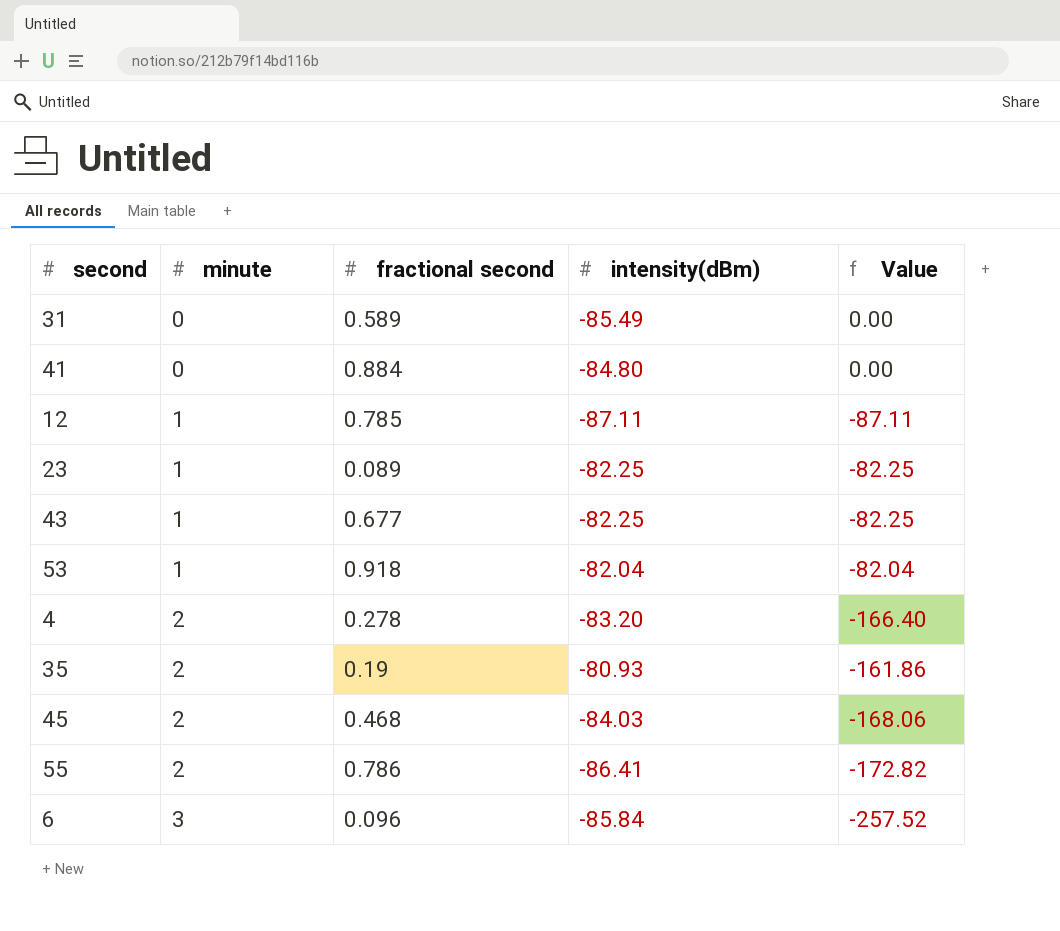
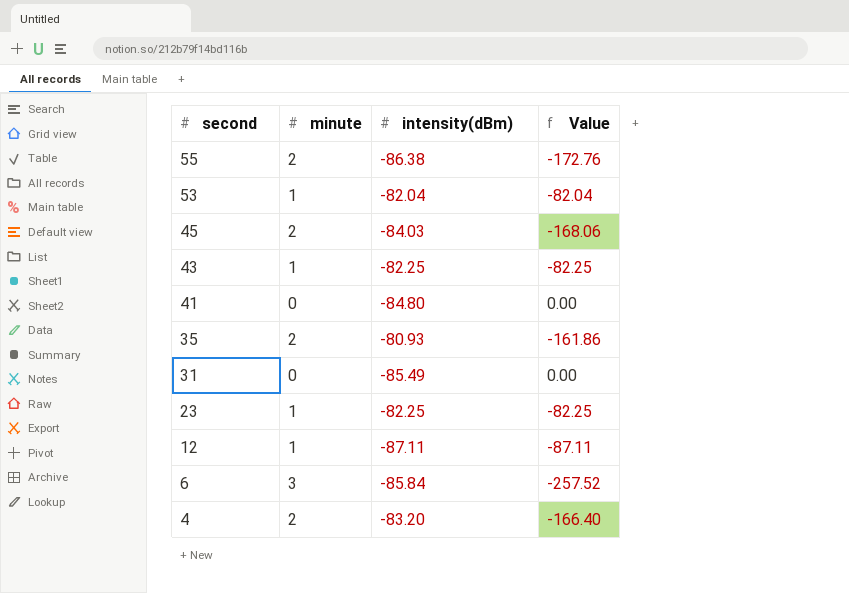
row order: minute ascending -> second descending
column fractional second | position: 3 -> none
55 | intensity(dBm): -86.41 -> -86.38
55 | Value: -172.82 -> -172.76

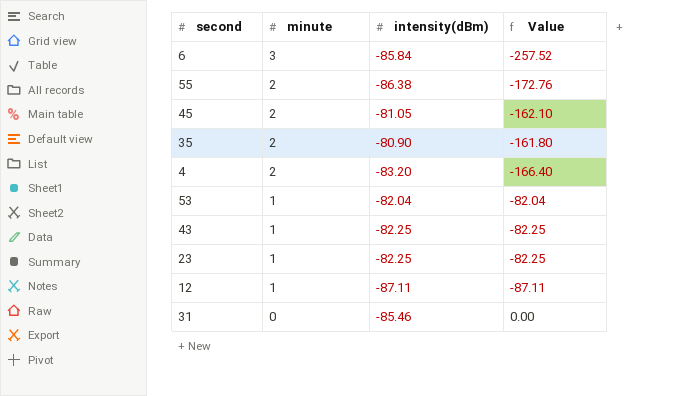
row order: second descending -> minute descending
row 41: 0 | -84.80 | 0.00 -> none
45 | intensity(dBm): -84.03 -> -81.05
45 | Value: -168.06 -> -162.10
35 | intensity(dBm): -80.93 -> -80.90
35 | Value: -161.86 -> -161.80
31 | intensity(dBm): -85.49 -> -85.46

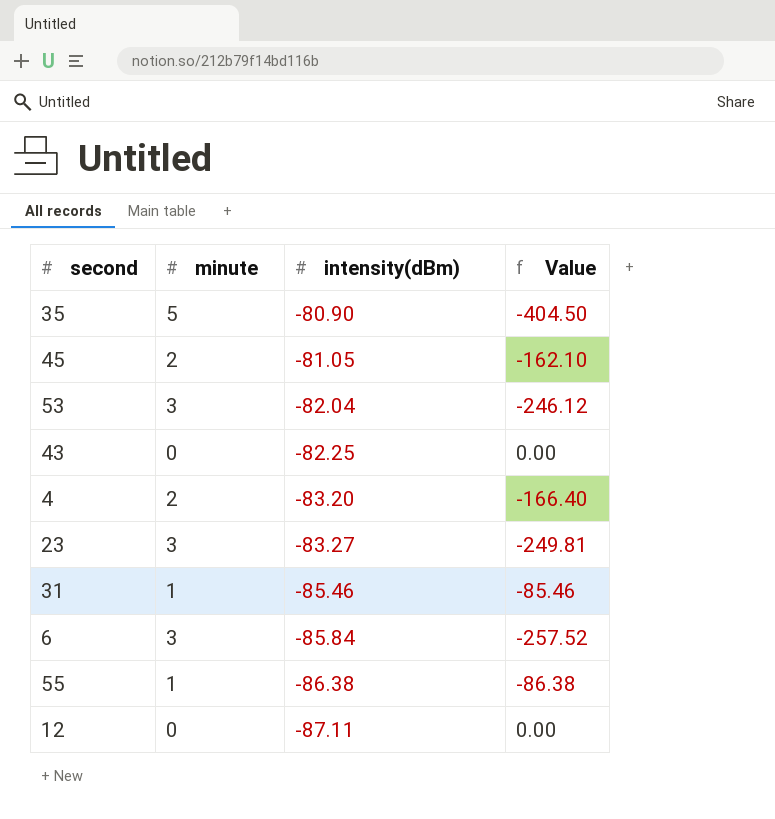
row order: minute descending -> intensity(dBm) descending
35 | minute: 2 -> 5
35 | Value: -161.80 -> -404.50
53 | minute: 1 -> 3
53 | Value: -82.04 -> -246.12
43 | minute: 1 -> 0
43 | Value: -82.25 -> 0.00
23 | minute: 1 -> 3
23 | intensity(dBm): -82.25 -> -83.27
23 | Value: -82.25 -> -249.81
31 | minute: 0 -> 1
31 | Value: 0.00 -> -85.46
55 | minute: 2 -> 1
55 | Value: -172.76 -> -86.38
12 | minute: 1 -> 0
12 | Value: -87.11 -> 0.00

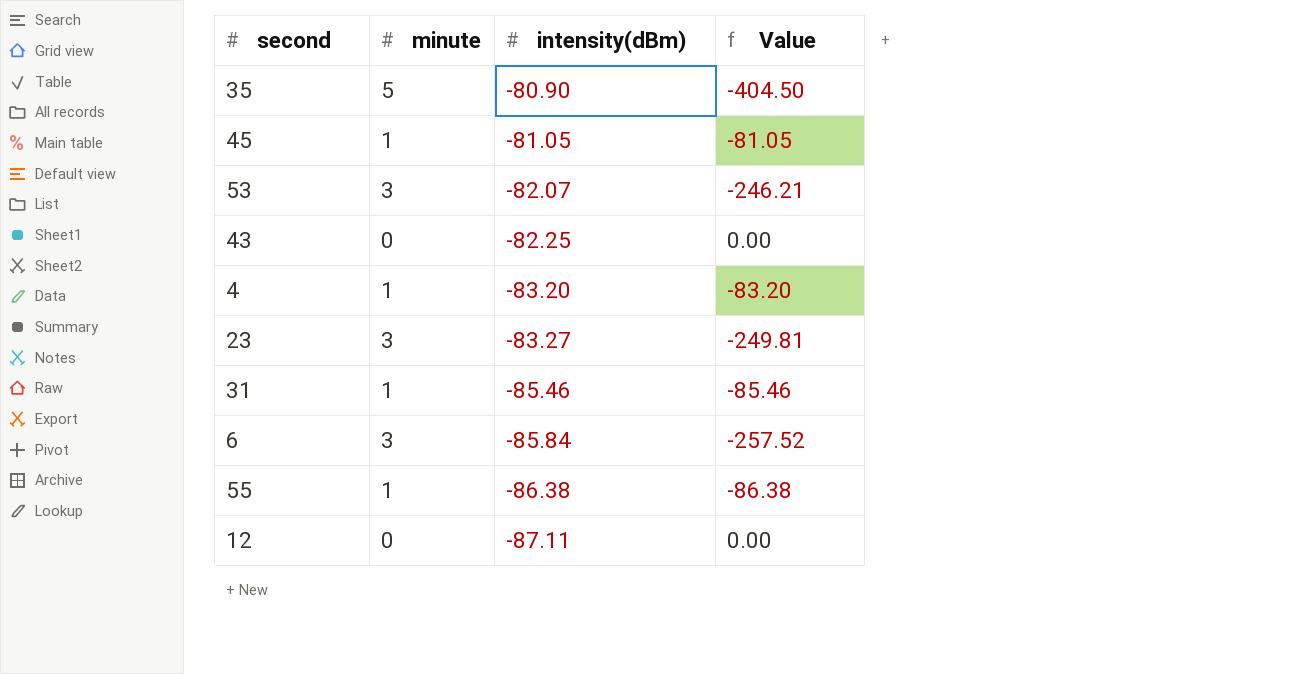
45 | minute: 2 -> 1
45 | Value: -162.10 -> -81.05
53 | intensity(dBm): -82.04 -> -82.07
53 | Value: -246.12 -> -246.21
4 | minute: 2 -> 1
4 | Value: -166.40 -> -83.20

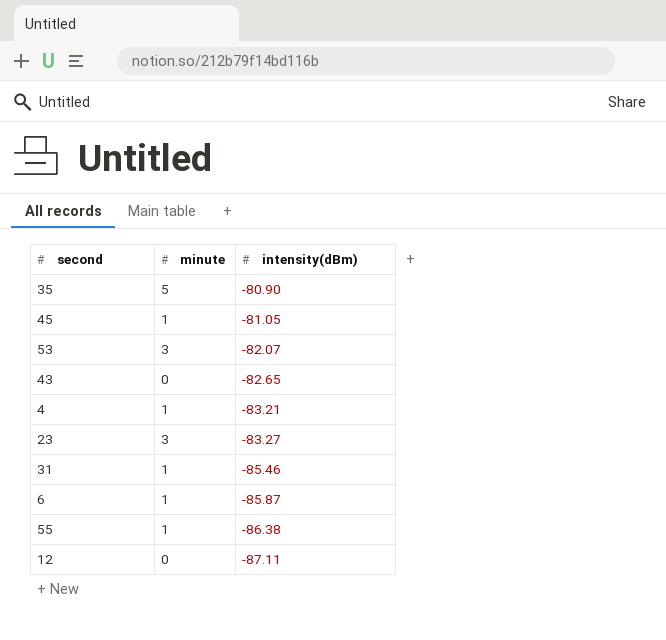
column Value | formula: [minute] * [intensity(dBm)] -> none
43 | intensity(dBm): -82.25 -> -82.65
4 | intensity(dBm): -83.20 -> -83.21
6 | minute: 3 -> 1
6 | intensity(dBm): -85.84 -> -85.87

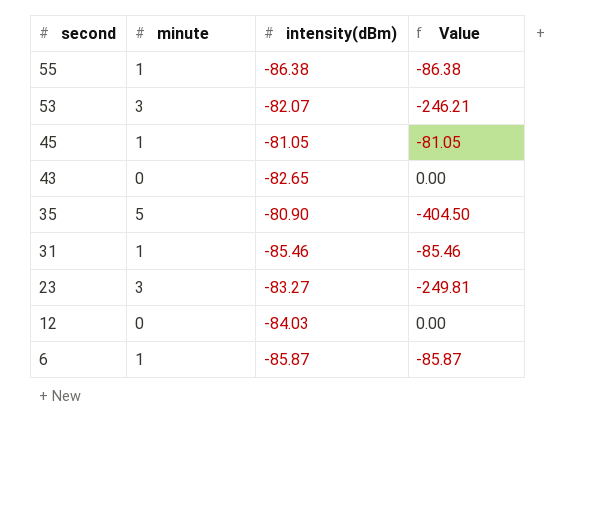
row order: intensity(dBm) descending -> second descending
column Value | formula: none -> [minute] * [intensity(dBm)]
row 4: 1 | -83.21 -> none
12 | intensity(dBm): -87.11 -> -84.03

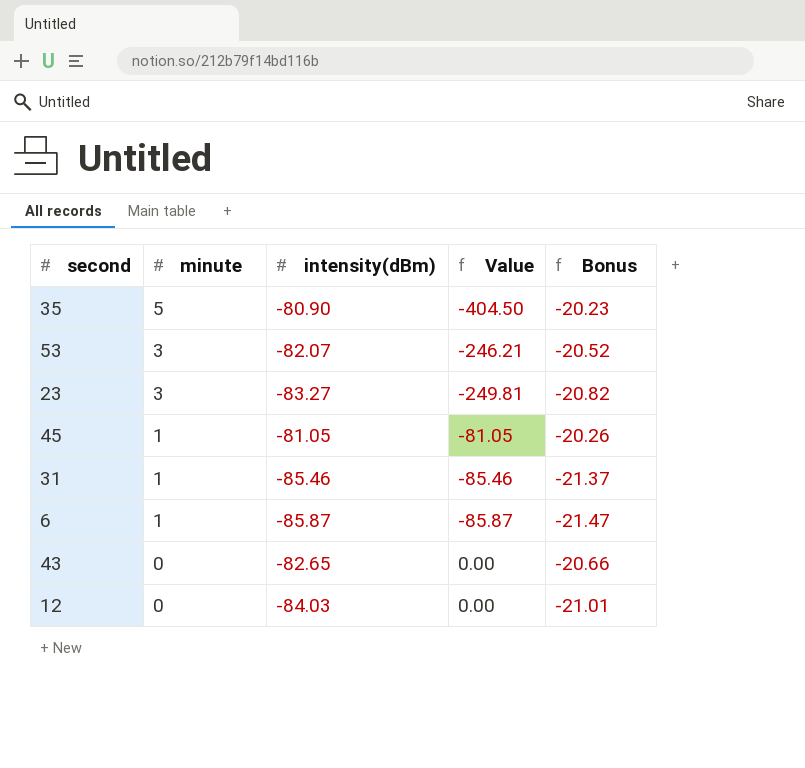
row order: second descending -> minute descending
column Bonus | formula: none -> [intensity(dBm)] * 0.25
row 55: 1 | -86.38 | -86.38 -> none

